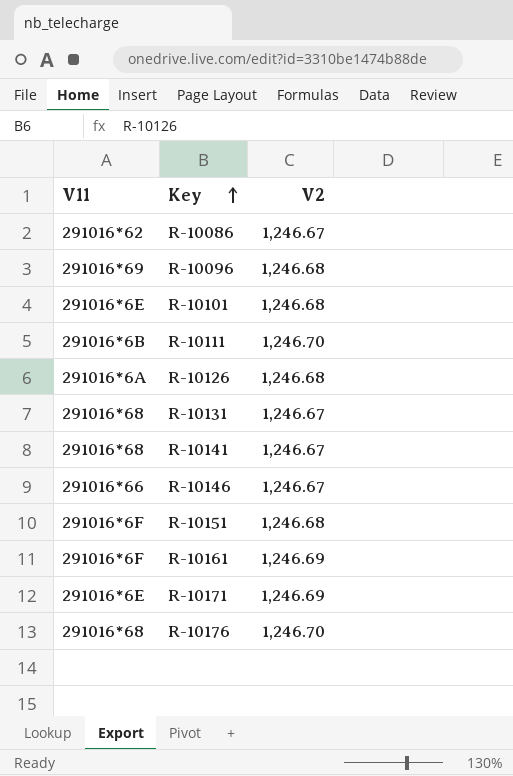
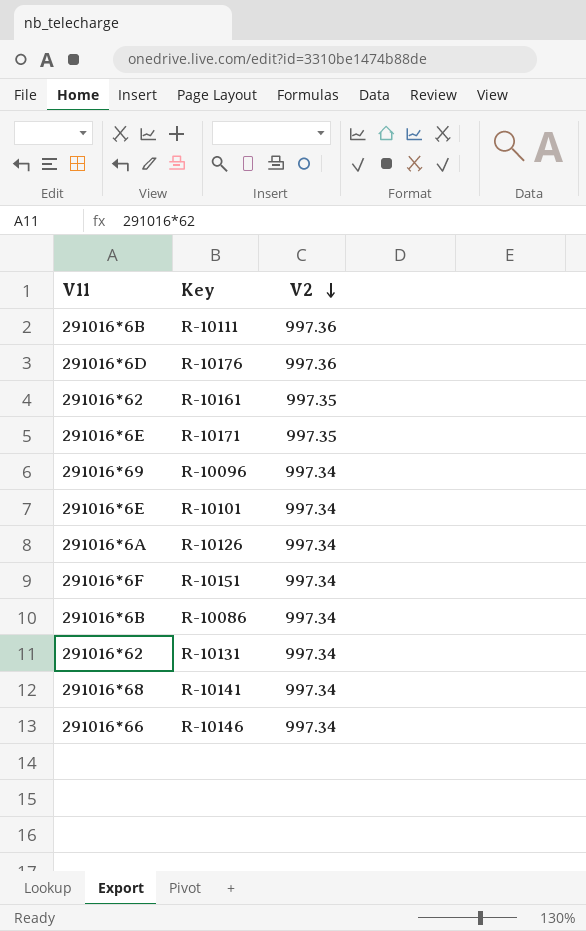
row order: Key ascending -> V2 descending
R-10111 | V2: 1,246.70 -> 997.36
R-10176 | V11: 291016*68 -> 291016*6D
R-10176 | V2: 1,246.70 -> 997.36
R-10161 | V11: 291016*6F -> 291016*62
R-10161 | V2: 1,246.69 -> 997.35
R-10171 | V2: 1,246.69 -> 997.35
R-10096 | V2: 1,246.68 -> 997.34
R-10101 | V2: 1,246.68 -> 997.34
R-10126 | V2: 1,246.68 -> 997.34
R-10151 | V2: 1,246.68 -> 997.34
R-10086 | V11: 291016*62 -> 291016*6B
R-10086 | V2: 1,246.67 -> 997.34
R-10131 | V11: 291016*68 -> 291016*62
R-10131 | V2: 1,246.67 -> 997.34
R-10141 | V2: 1,246.67 -> 997.34
R-10146 | V2: 1,246.67 -> 997.34

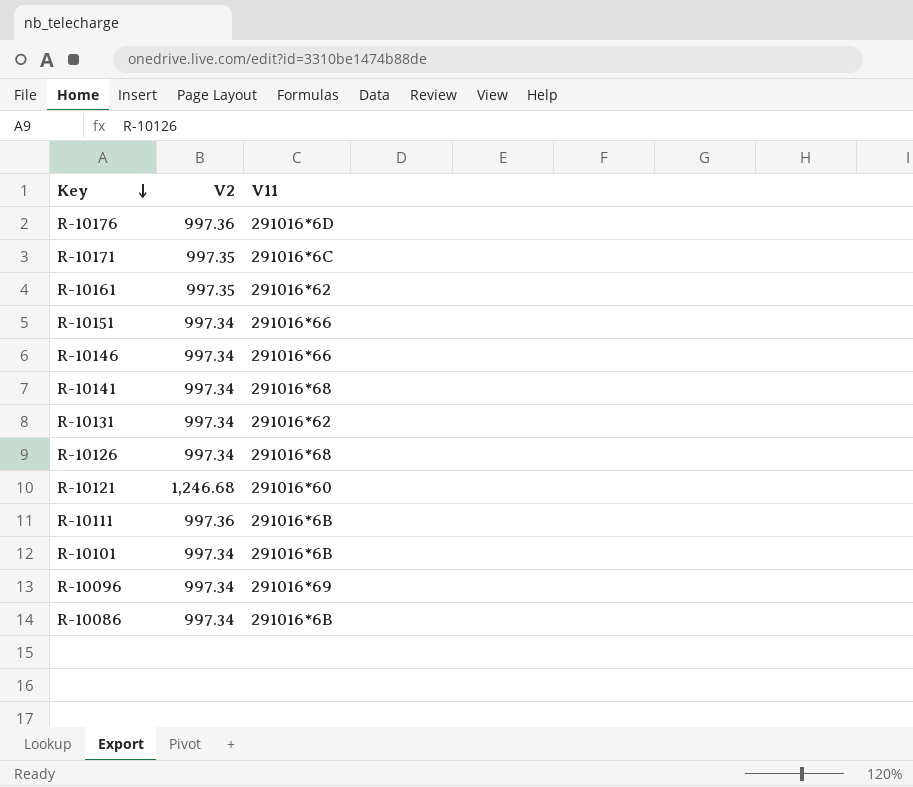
row order: V2 descending -> Key descending
column V11 | position: 1 -> 3
R-10171 | V11: 291016*6E -> 291016*6C
R-10151 | V11: 291016*6F -> 291016*66
R-10126 | V11: 291016*6A -> 291016*68
row R-10121: none -> 1,246.68 | 291016*60
R-10101 | V11: 291016*6E -> 291016*6B

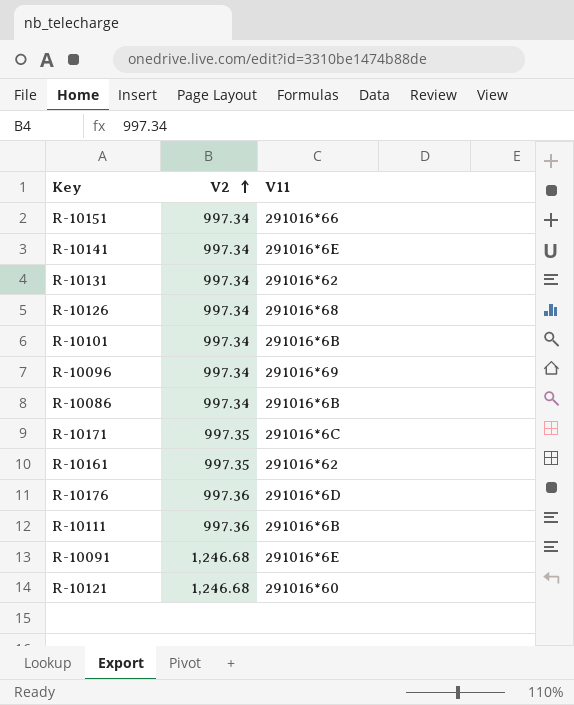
row order: Key descending -> V2 ascending
row R-10146: 997.34 | 291016*66 -> none
R-10141 | V11: 291016*68 -> 291016*6E
row R-10091: none -> 1,246.68 | 291016*6E

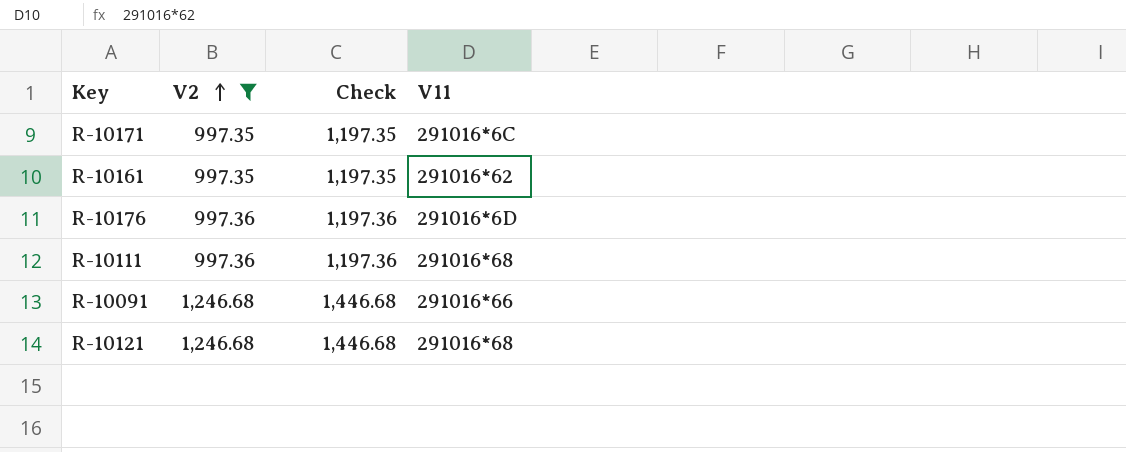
filter: none -> V2 != 997.34
column Check | formula: none -> [V2] + 200
R-10111 | V11: 291016*6B -> 291016*68
R-10091 | V11: 291016*6E -> 291016*66
R-10121 | V11: 291016*60 -> 291016*68

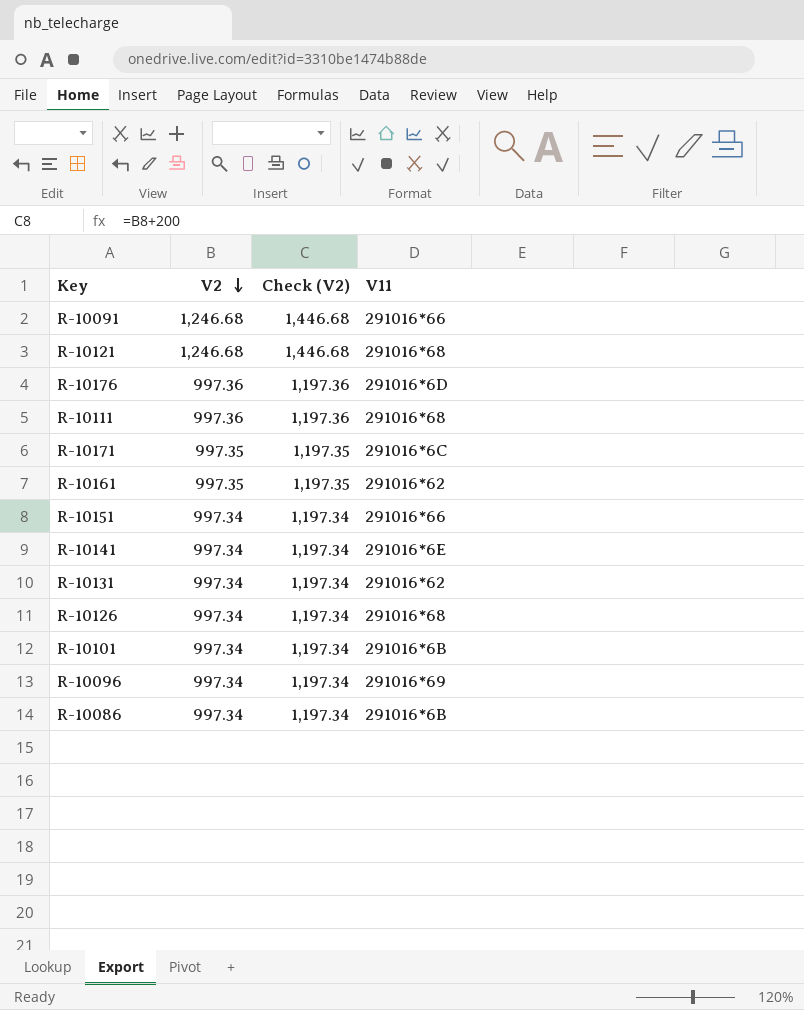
filter: V2 != 997.34 -> none
row order: V2 ascending -> V2 descending
column name: Check -> Check (V2)

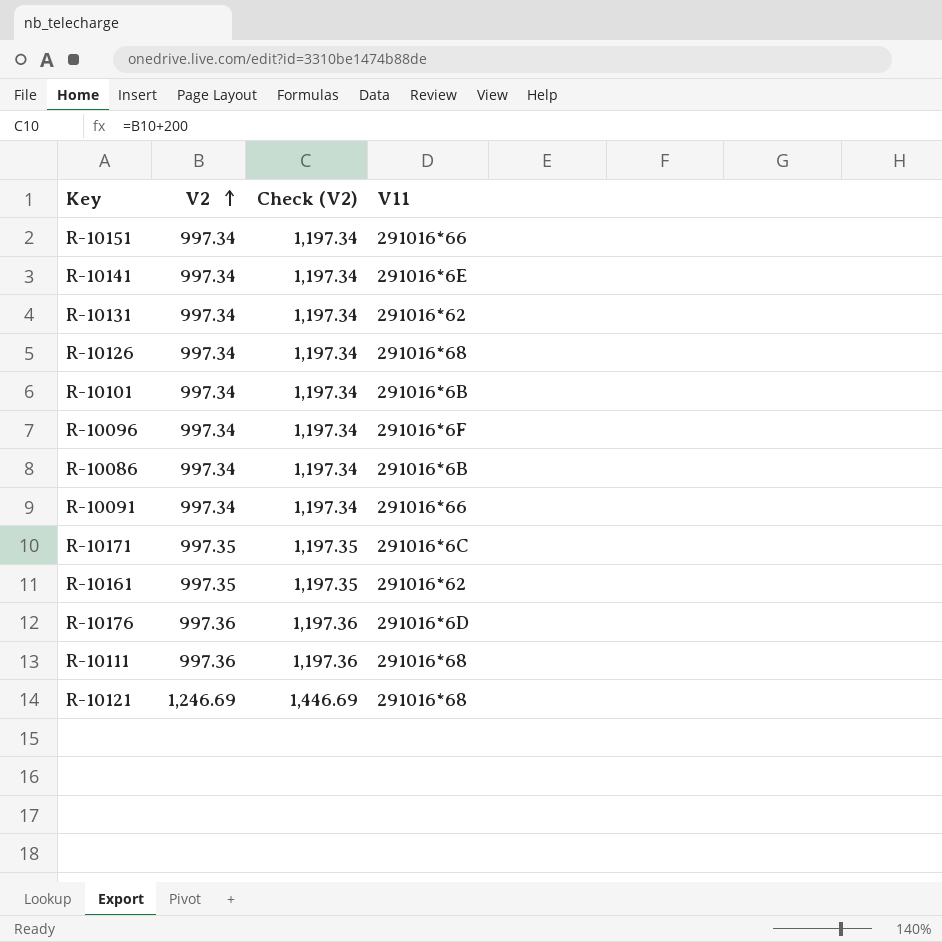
row order: V2 descending -> V2 ascending
R-10096 | V11: 291016*69 -> 291016*6F
R-10091 | V2: 1,246.68 -> 997.34
R-10091 | Check (V2): 1,446.68 -> 1,197.34
R-10121 | V2: 1,246.68 -> 1,246.69
R-10121 | Check (V2): 1,446.68 -> 1,446.69

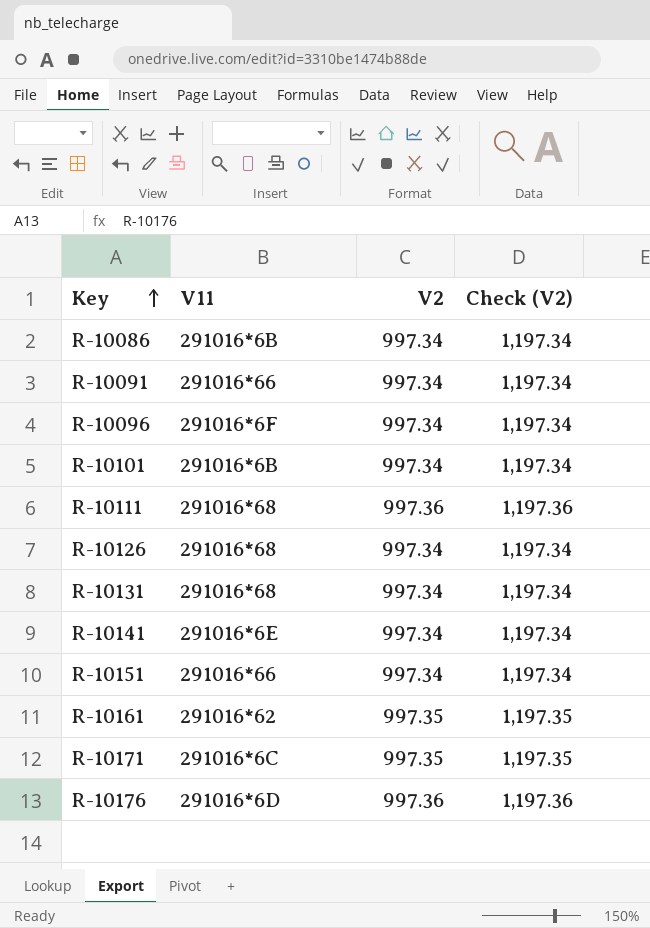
row order: V2 ascending -> Key ascending
column V11 | position: 4 -> 2
row R-10121: 1,246.69 | 1,446.69 | 291016*68 -> none
R-10131 | V11: 291016*62 -> 291016*68

